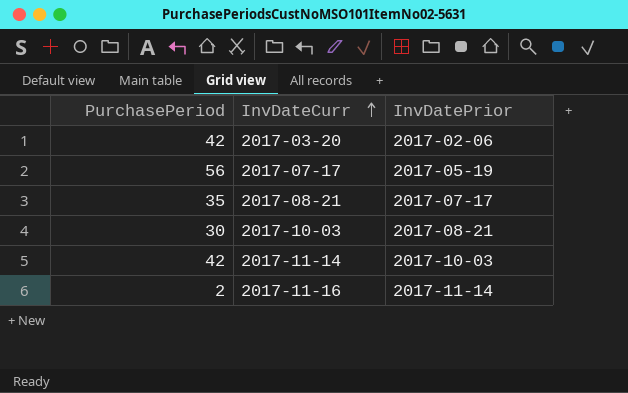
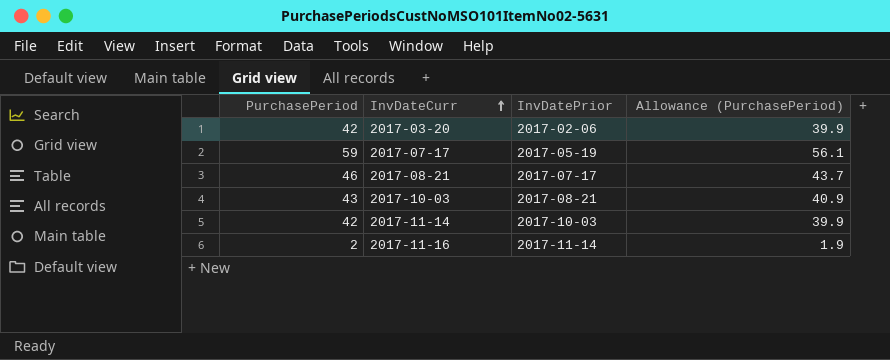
column Allowance (PurchasePeriod) | formula: none -> [PurchasePeriod] * 0.95
2017-07-17 | PurchasePeriod: 56 -> 59
2017-08-21 | PurchasePeriod: 35 -> 46
2017-10-03 | PurchasePeriod: 30 -> 43

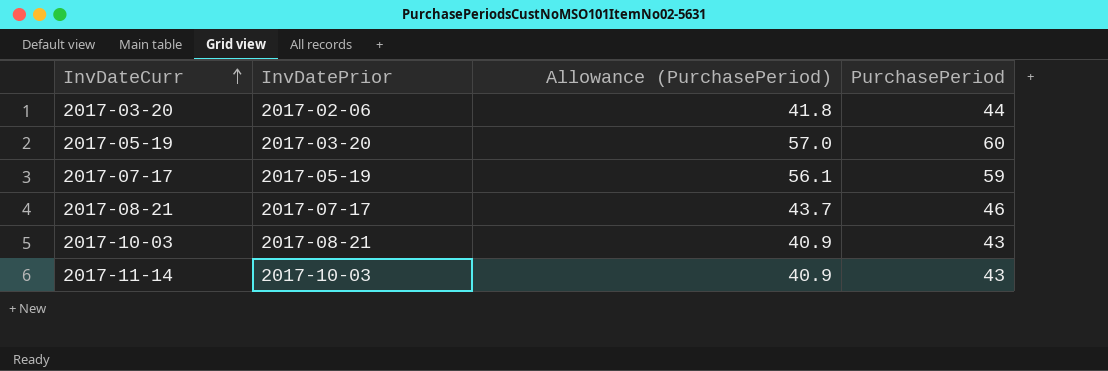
column PurchasePeriod | position: 1 -> 4
row 2017-11-16: 2 | 2017-11-14 | 1.9 -> none
2017-03-20 | Allowance (PurchasePeriod): 39.9 -> 41.8
2017-03-20 | PurchasePeriod: 42 -> 44
row 2017-05-19: none -> 2017-03-20 | 57.0 | 60
2017-11-14 | Allowance (PurchasePeriod): 39.9 -> 40.9
2017-11-14 | PurchasePeriod: 42 -> 43

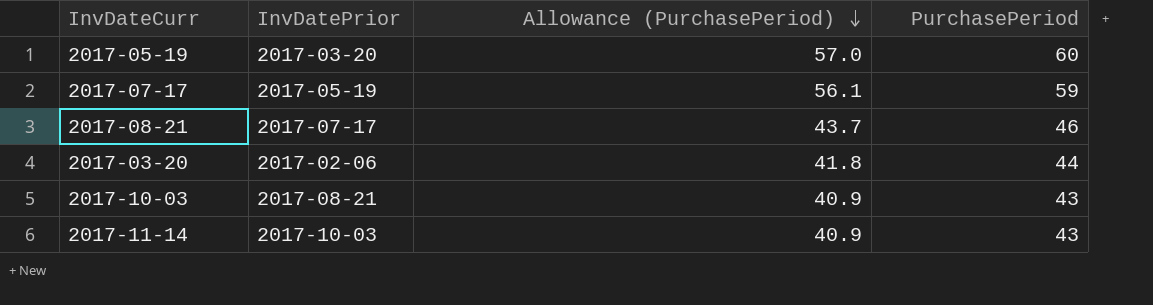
row order: InvDateCurr ascending -> Allowance (PurchasePeriod) descending

